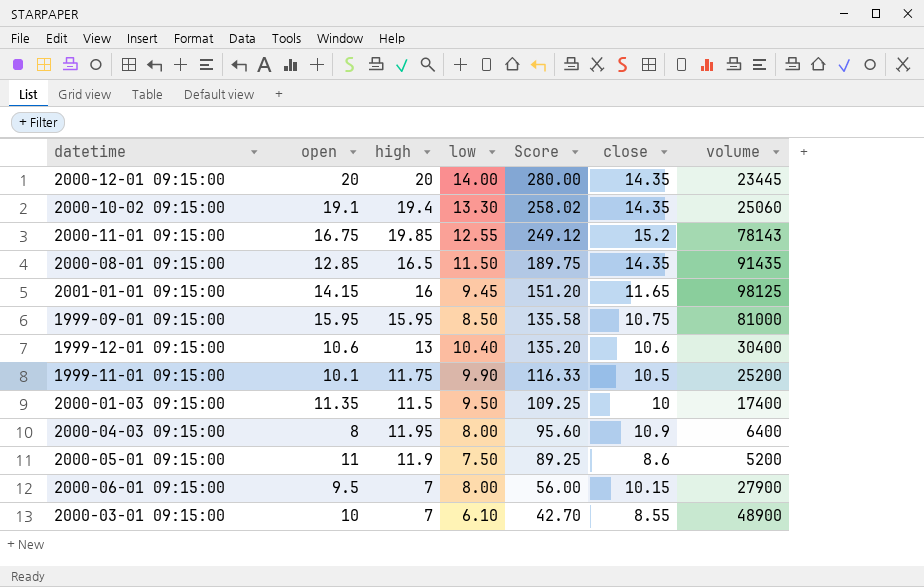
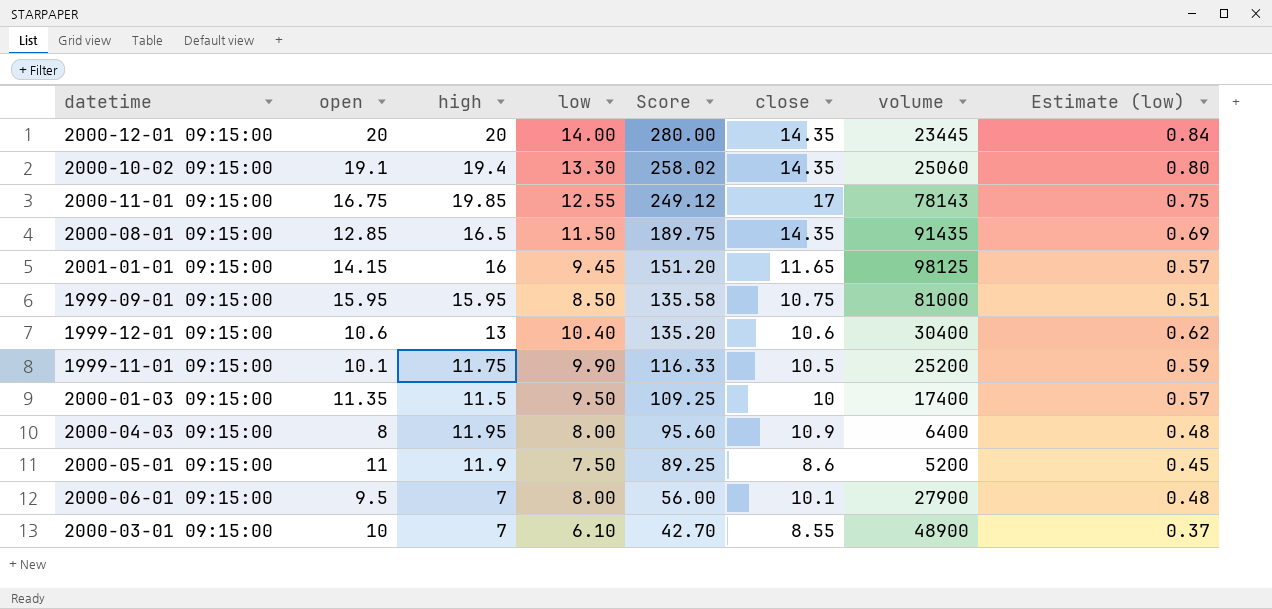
column Estimate (low) | formula: none -> [low] * 0.06
2000-11-01 09:15:00 | close: 15.2 -> 17
2000-06-01 09:15:00 | close: 10.15 -> 10.1

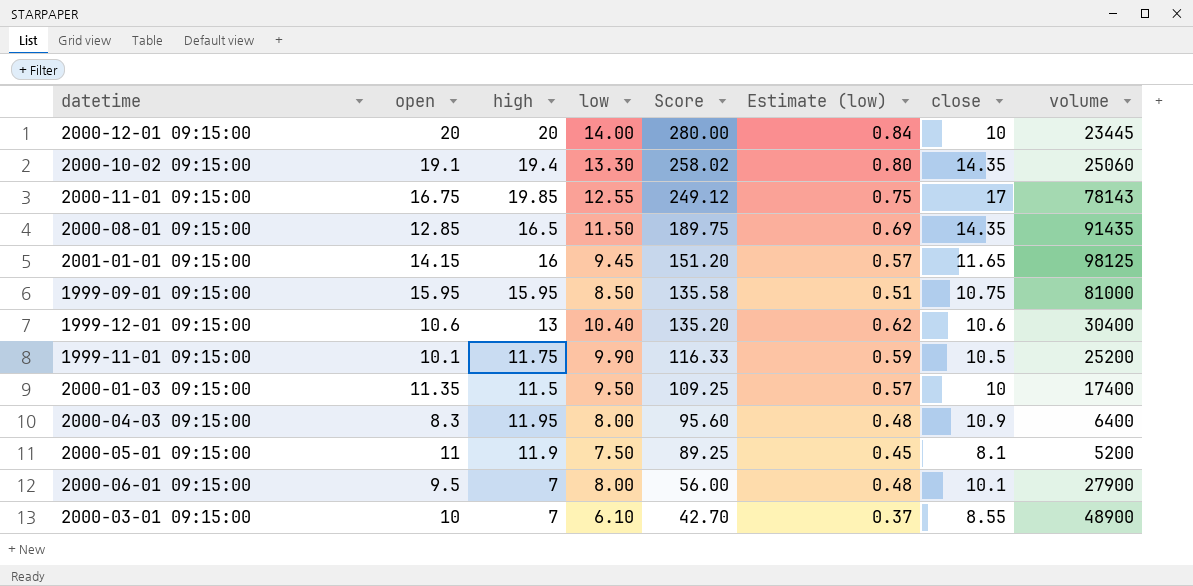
column Estimate (low) | position: 8 -> 6
2000-12-01 09:15:00 | close: 14.35 -> 10
2000-04-03 09:15:00 | open: 8 -> 8.3
2000-05-01 09:15:00 | close: 8.6 -> 8.1

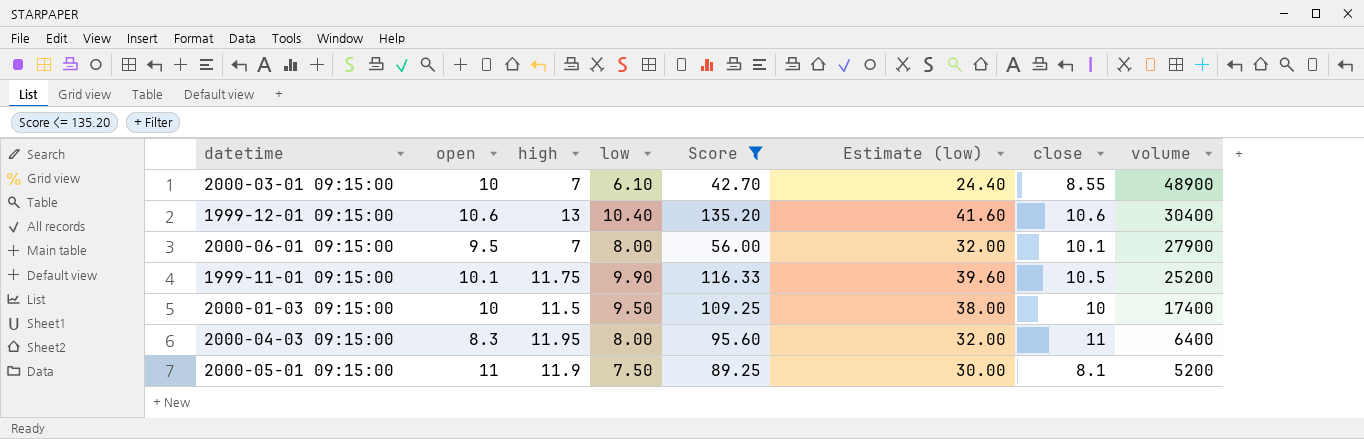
filter: none -> Score <= 135.20
row order: Score descending -> volume descending
column Estimate (low) | formula: [low] * 0.06 -> [low] * 4
2000-01-03 09:15:00 | open: 11.35 -> 10
2000-04-03 09:15:00 | close: 10.9 -> 11

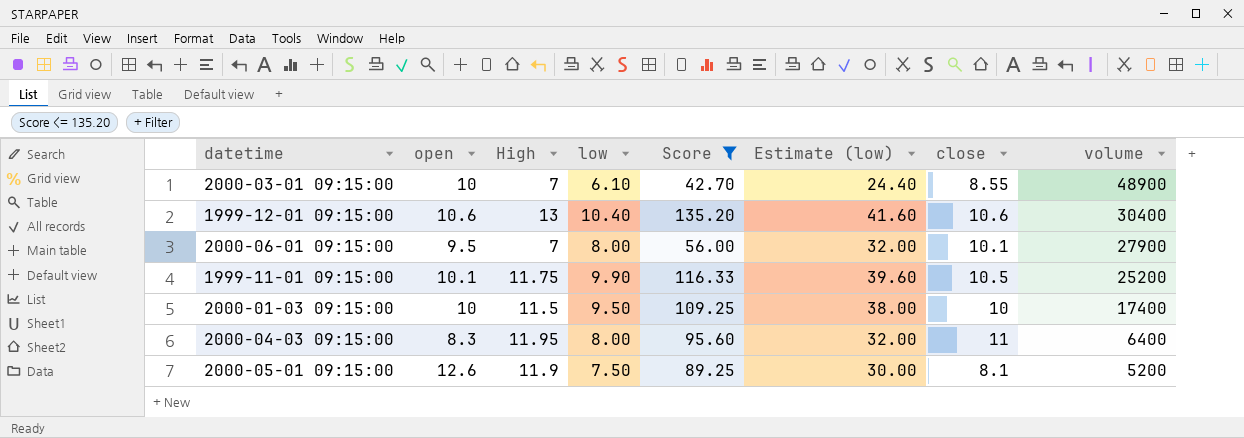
column name: high -> High
2000-05-01 09:15:00 | open: 11 -> 12.6

